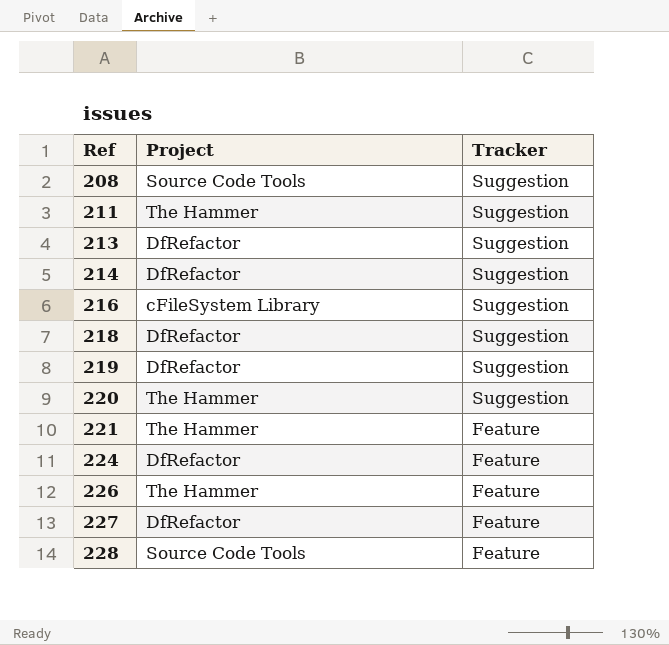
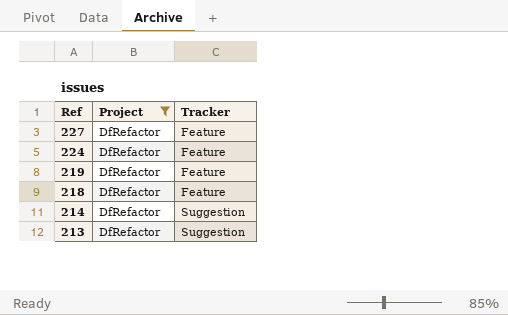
filter: none -> Project = DfRefactor
row order: Ref ascending -> Ref descending
219 | Tracker: Suggestion -> Feature
218 | Tracker: Suggestion -> Feature

